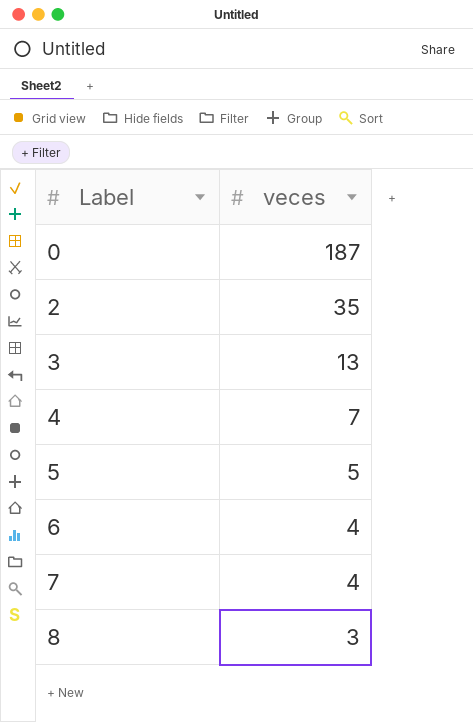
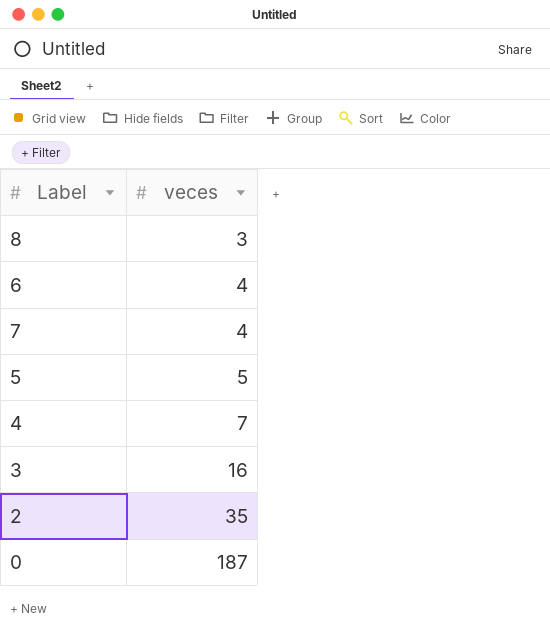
row order: Label ascending -> veces ascending
3 | veces: 13 -> 16

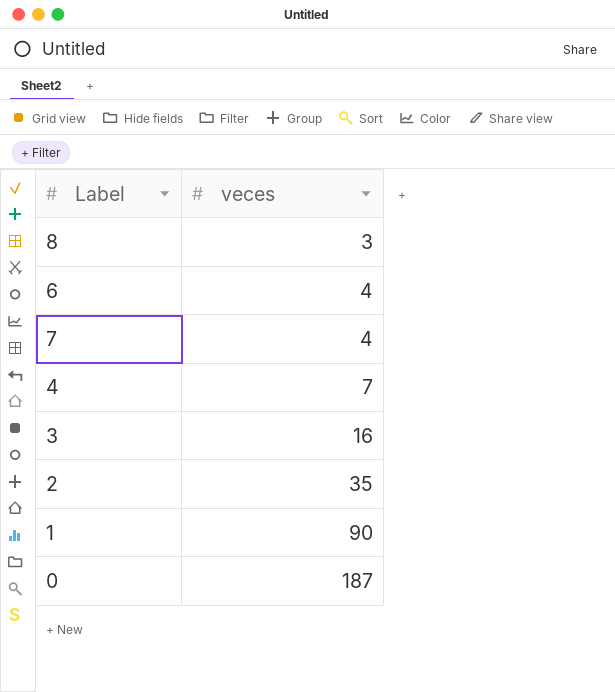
row 5: 5 -> none
row 1: none -> 90

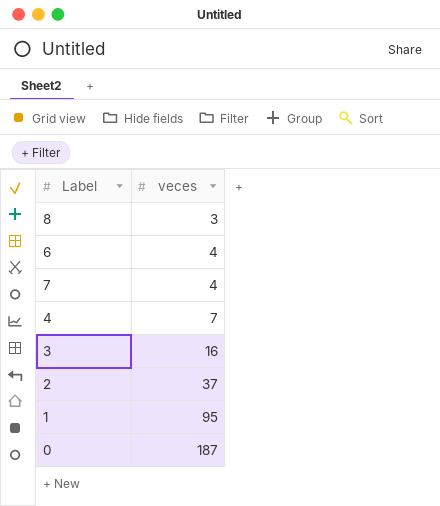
2 | veces: 35 -> 37
1 | veces: 90 -> 95

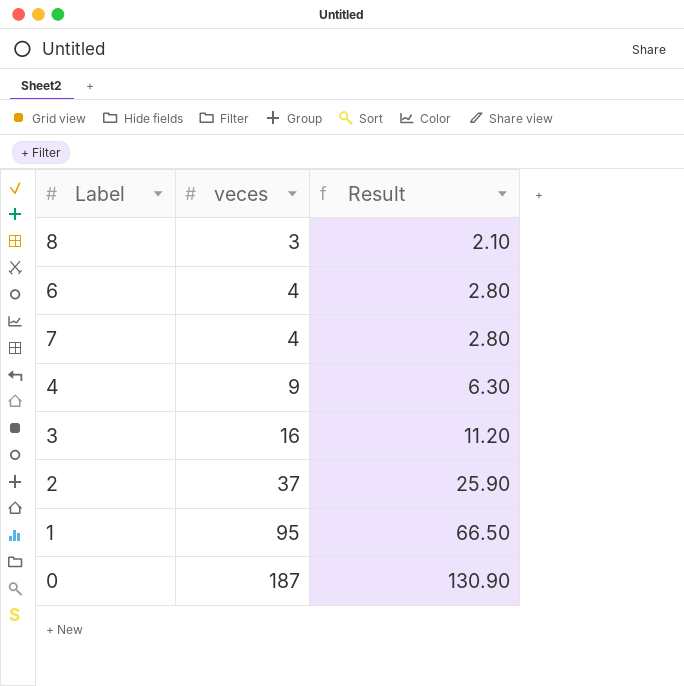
column Result | formula: none -> [veces] * 0.7
4 | veces: 7 -> 9

